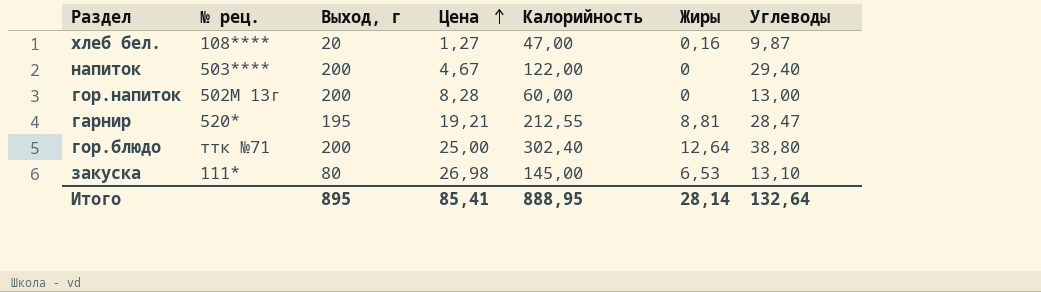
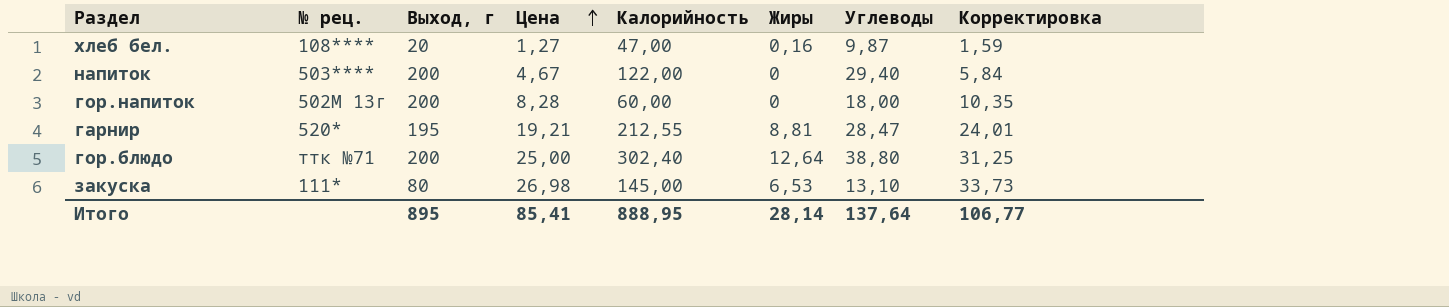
column Корректировка | formula: none -> [Цена] * 1,25
гор.напиток | Углеводы: 13,00 -> 18,00
Итого | Углеводы: 132,64 -> 137,64

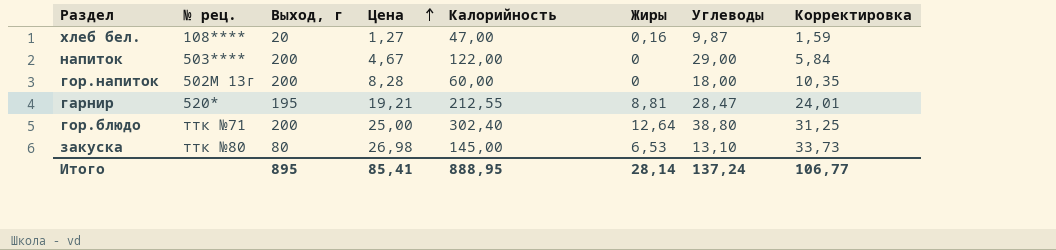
напиток | Углеводы: 29,40 -> 29,00
закуска | № рец.: 111* -> ттк №80
Итого | Углеводы: 137,64 -> 137,24

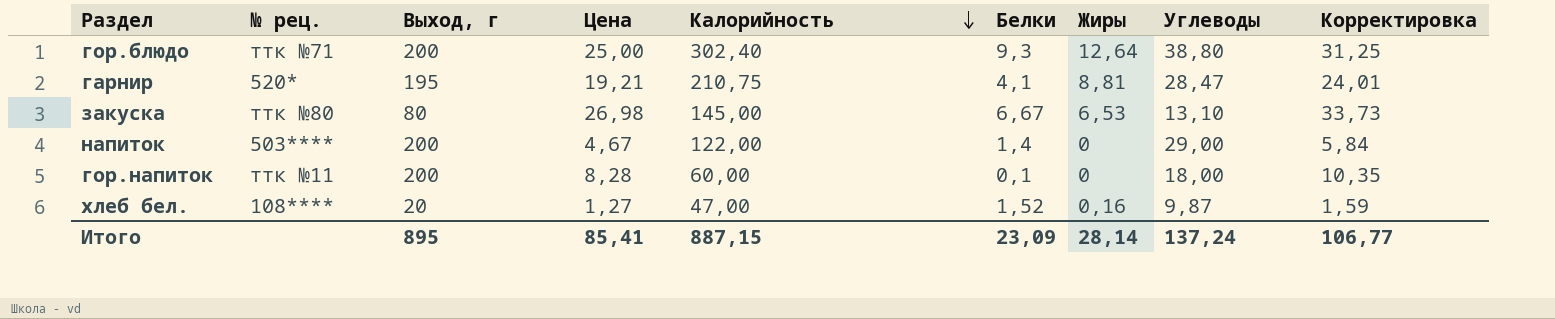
row order: Цена ascending -> Калорийность descending
column Белки | position: none -> 6
гарнир | Калорийность: 212,55 -> 210,75
гор.напиток | № рец.: 502М 13г -> ттк №11
Итого | Калорийность: 888,95 -> 887,15

